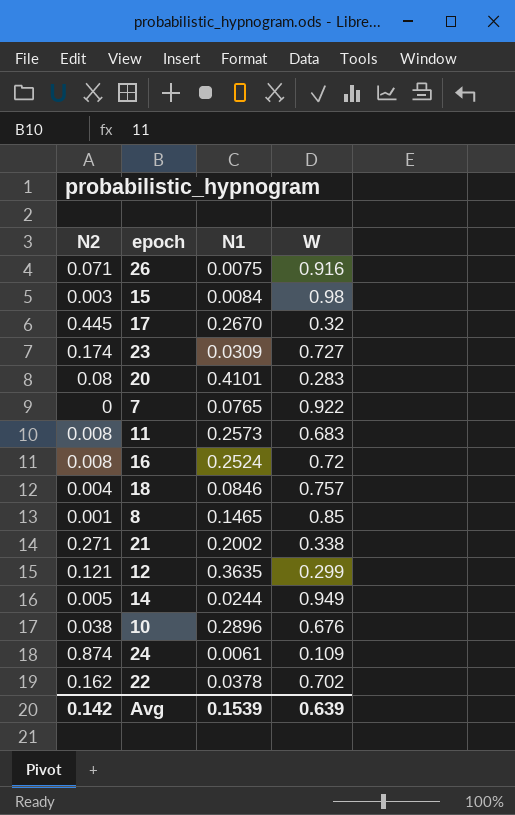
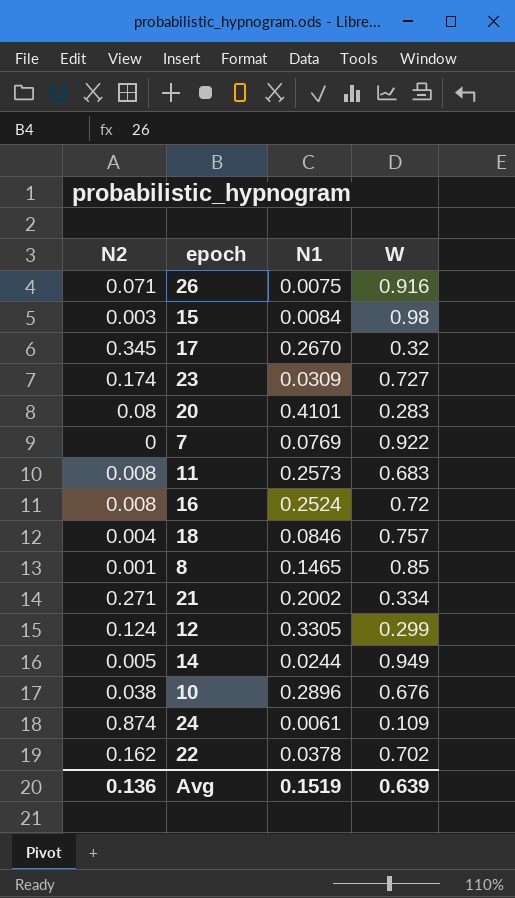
17 | N2: 0.445 -> 0.345
7 | N1: 0.0765 -> 0.0769
21 | W: 0.338 -> 0.334
12 | N2: 0.121 -> 0.124
12 | N1: 0.3635 -> 0.3305
Avg | N2: 0.142 -> 0.136
Avg | N1: 0.1539 -> 0.1519

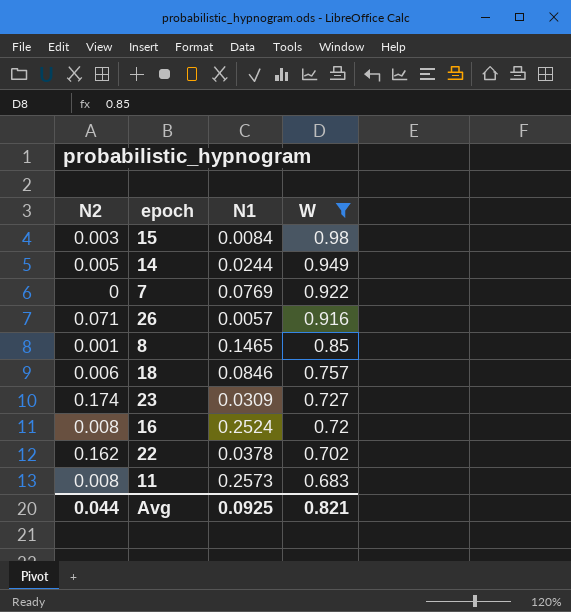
filter: none -> W >= 0.683
row order: none -> W descending
26 | N1: 0.0075 -> 0.0057
18 | N2: 0.004 -> 0.006
Avg | N2: 0.136 -> 0.044
Avg | N1: 0.1519 -> 0.0925
Avg | W: 0.639 -> 0.821

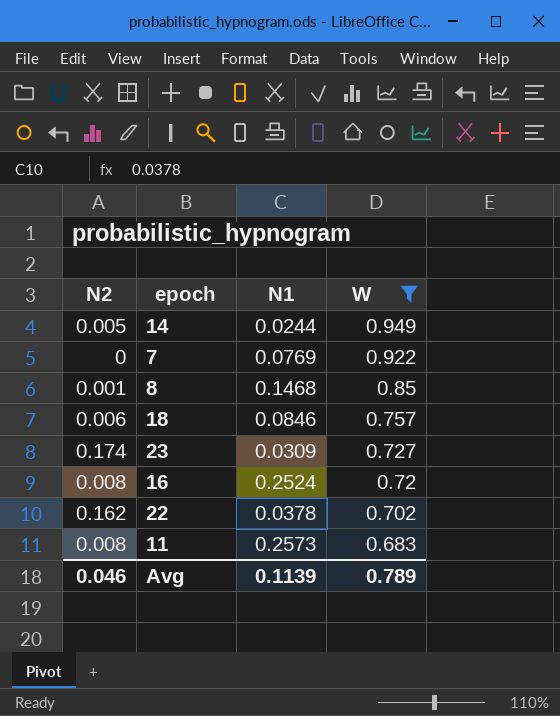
row 15: 0.003 | 0.0084 | 0.98 -> none
row 26: 0.071 | 0.0057 | 0.916 -> none
8 | N1: 0.1465 -> 0.1468
Avg | N2: 0.044 -> 0.046
Avg | N1: 0.0925 -> 0.1139
Avg | W: 0.821 -> 0.789

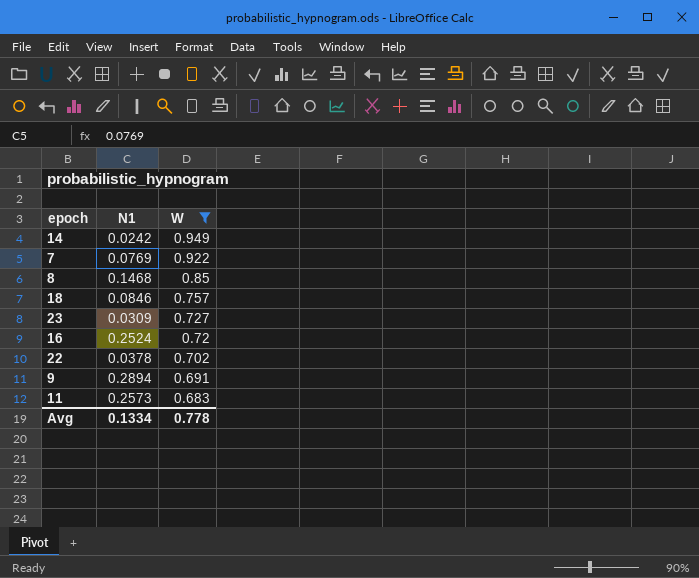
column N2 | position: 1 -> none
14 | N1: 0.0244 -> 0.0242
row 9: none -> 0.2894 | 0.691
Avg | N1: 0.1139 -> 0.1334
Avg | W: 0.789 -> 0.778

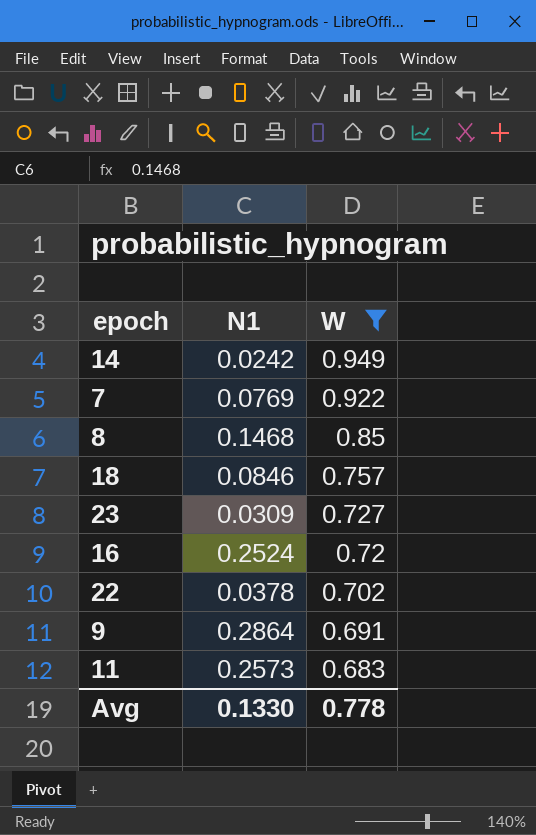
9 | N1: 0.2894 -> 0.2864
Avg | N1: 0.1334 -> 0.1330

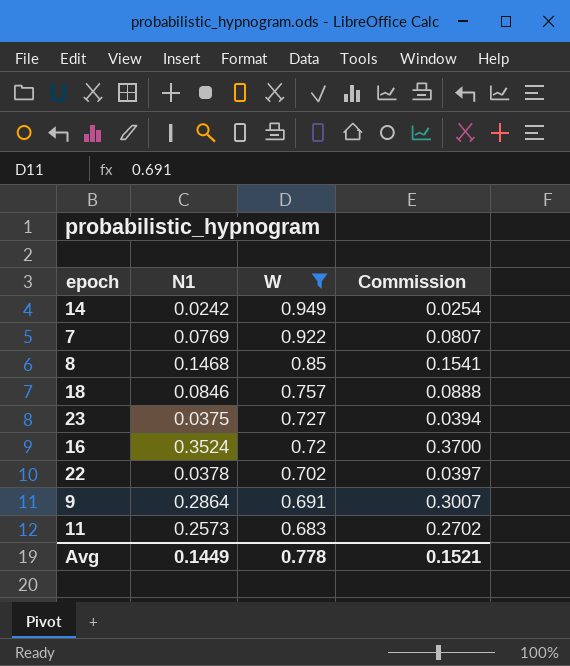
column Commission | formula: none -> [N1] * 1.05
23 | N1: 0.0309 -> 0.0375
16 | N1: 0.2524 -> 0.3524
Avg | N1: 0.1330 -> 0.1449

